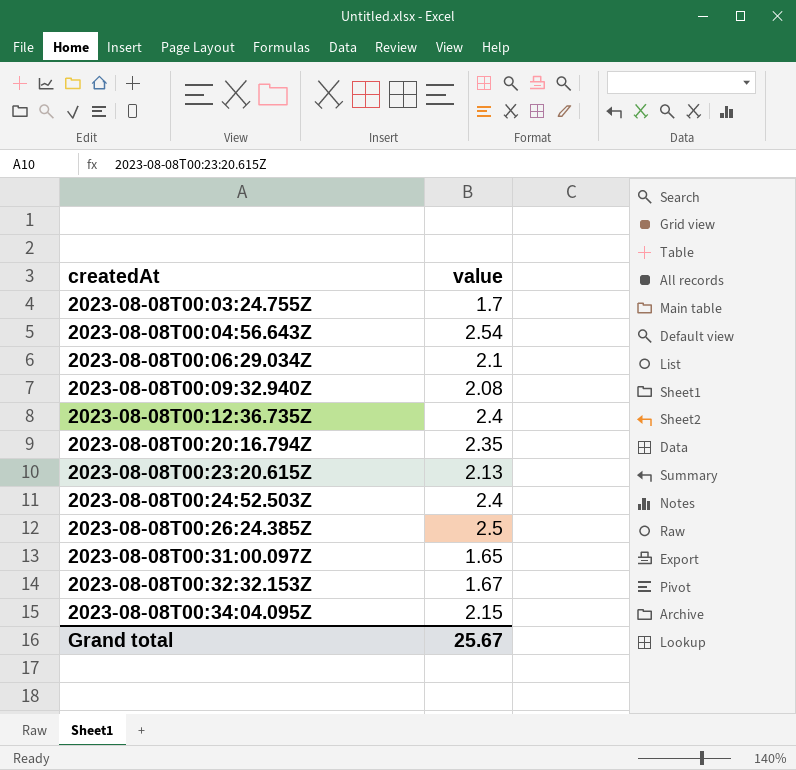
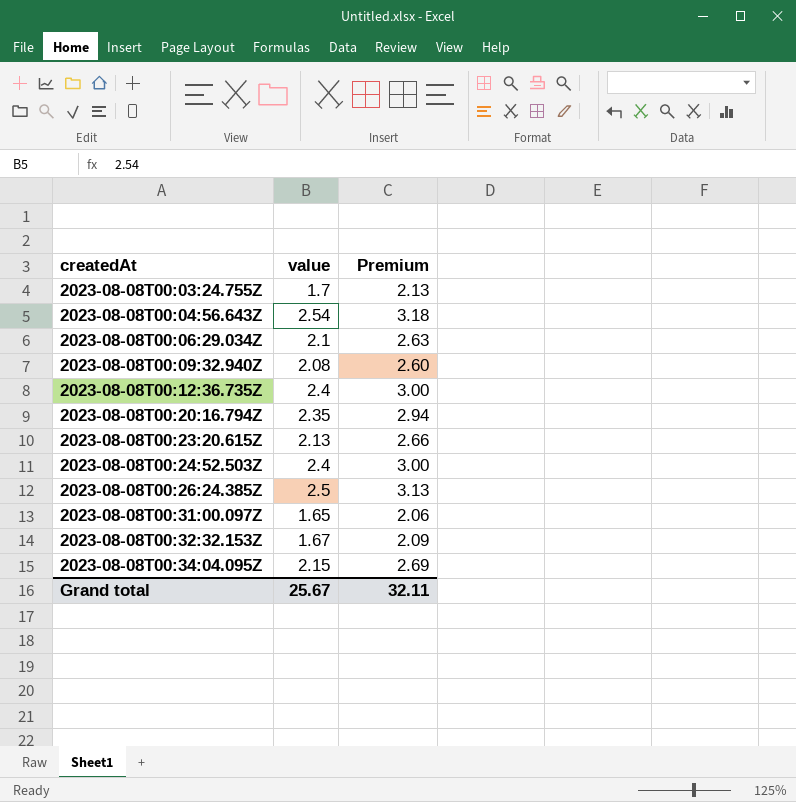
column Premium | formula: none -> [value] * 1.25

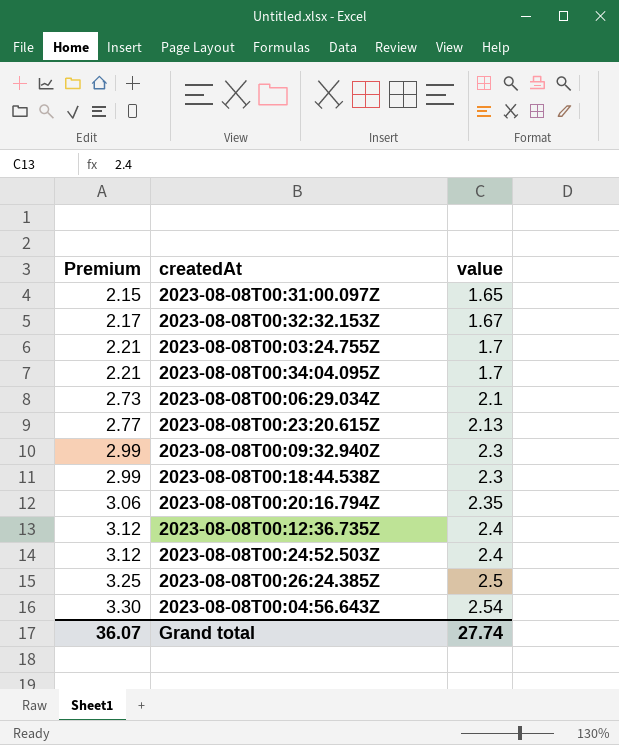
row order: createdAt ascending -> Premium ascending
column Premium | formula: [value] * 1.25 -> [value] * 1.3
column Premium | position: 3 -> 1
2023-08-08T00:34:04.095Z | value: 2.15 -> 1.7
2023-08-08T00:09:32.940Z | value: 2.08 -> 2.3
row 2023-08-08T00:18:44.538Z: none -> 2.99 | 2.3
Grand total | Premium: 32.11 -> 36.07
Grand total | value: 25.67 -> 27.74

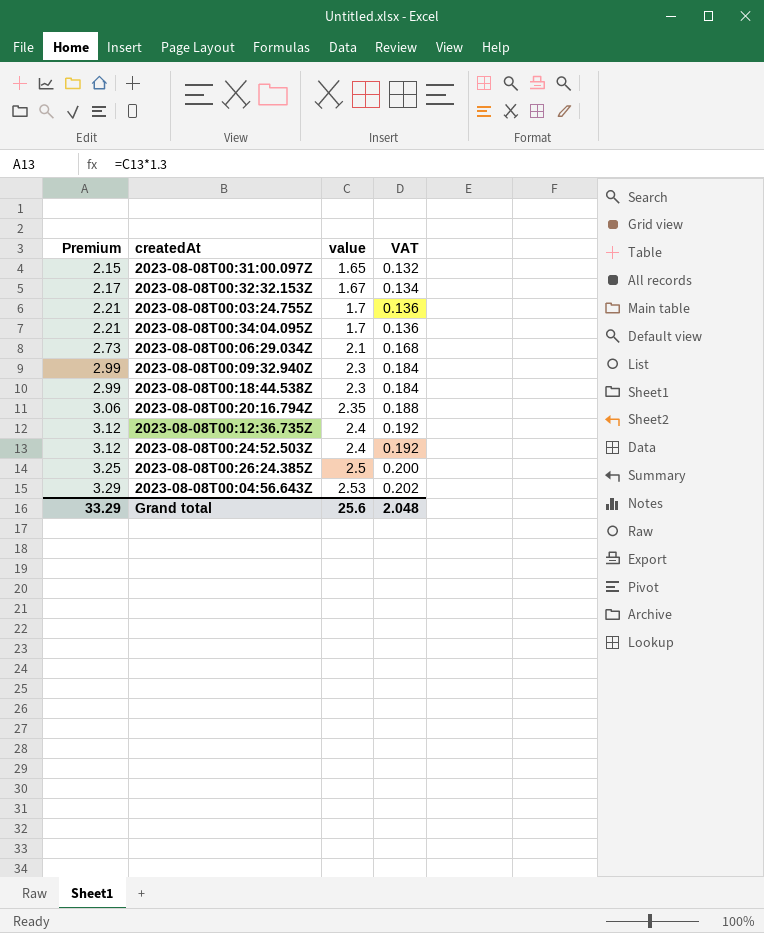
column VAT | formula: none -> [value] * 0.08
row 2023-08-08T00:23:20.615Z: 2.77 | 2.13 -> none
2023-08-08T00:04:56.643Z | Premium: 3.30 -> 3.29
2023-08-08T00:04:56.643Z | value: 2.54 -> 2.53
Grand total | Premium: 36.07 -> 33.29
Grand total | value: 27.74 -> 25.6

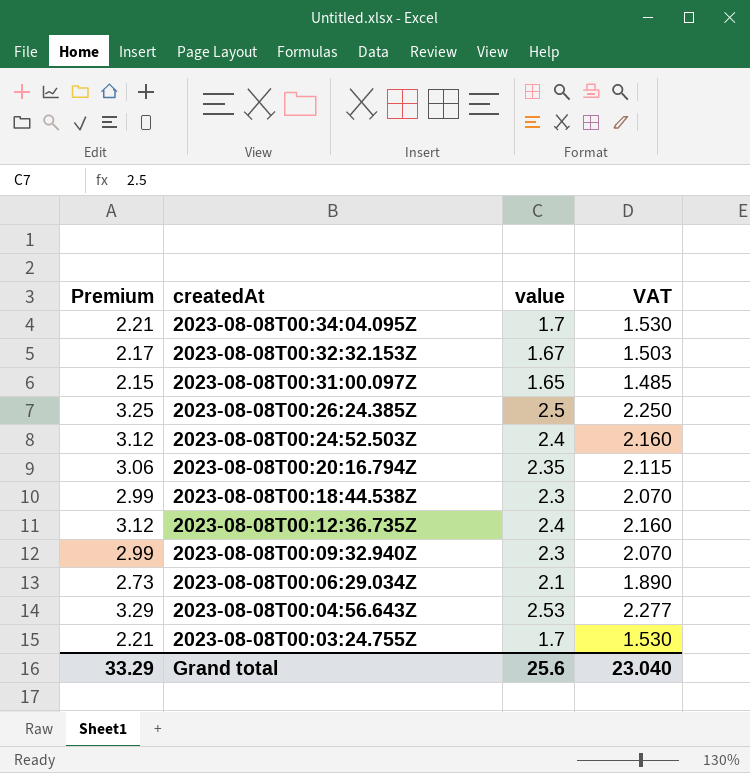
row order: Premium ascending -> createdAt descending
column VAT | formula: [value] * 0.08 -> [value] * 0.9
Grand total | VAT: 2.048 -> 23.040

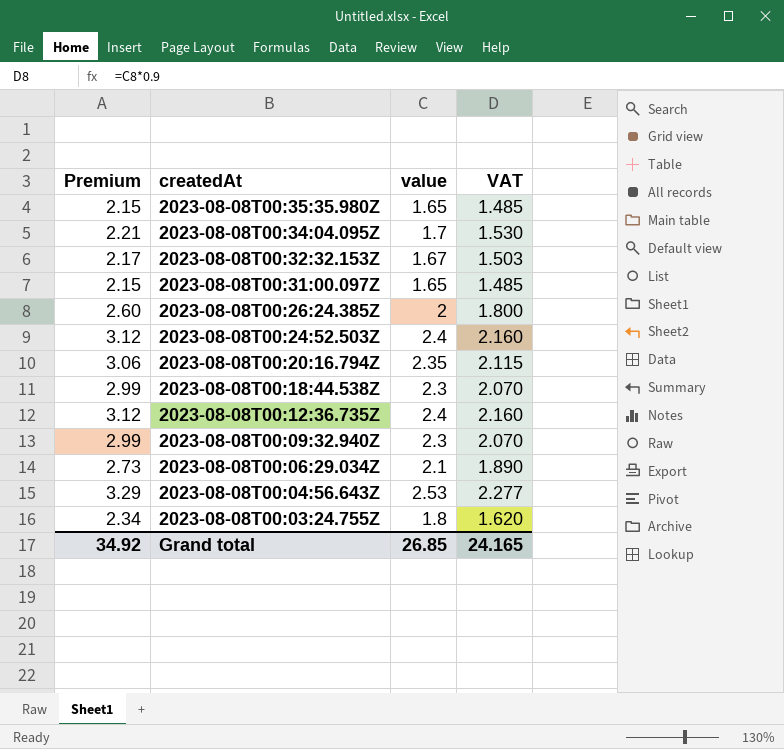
row 2023-08-08T00:35:35.980Z: none -> 2.15 | 1.65 | 1.485
2023-08-08T00:26:24.385Z | Premium: 3.25 -> 2.60
2023-08-08T00:26:24.385Z | value: 2.5 -> 2
2023-08-08T00:26:24.385Z | VAT: 2.250 -> 1.800
2023-08-08T00:03:24.755Z | Premium: 2.21 -> 2.34
2023-08-08T00:03:24.755Z | value: 1.7 -> 1.8
2023-08-08T00:03:24.755Z | VAT: 1.530 -> 1.620
Grand total | Premium: 33.29 -> 34.92
Grand total | value: 25.6 -> 26.85
Grand total | VAT: 23.040 -> 24.165

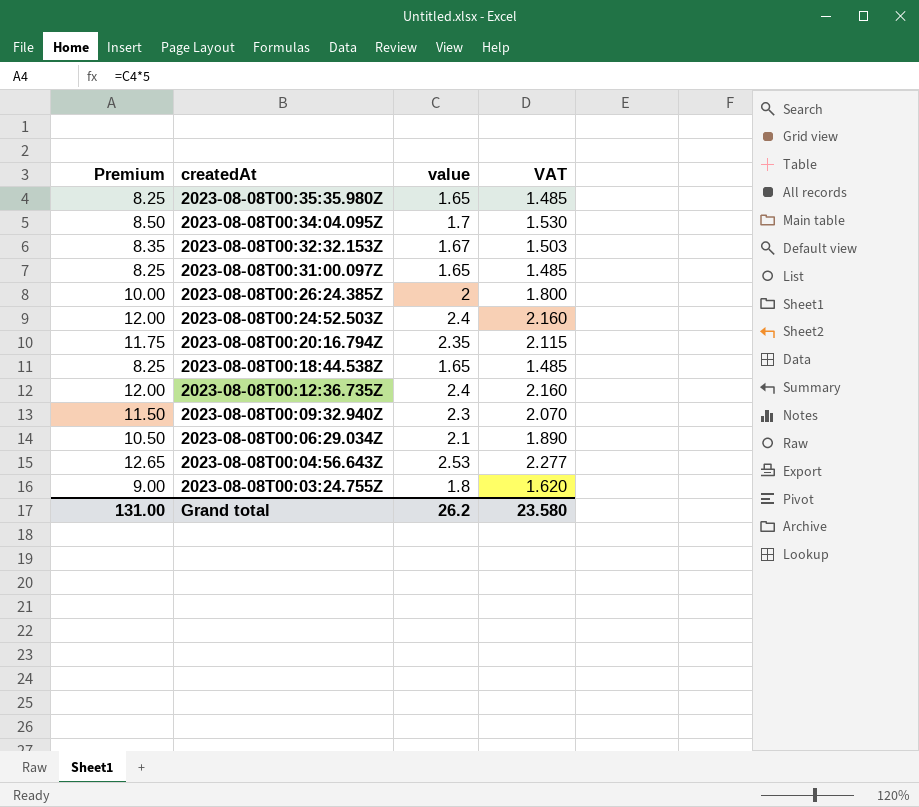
column Premium | formula: [value] * 1.3 -> [value] * 5
2023-08-08T00:18:44.538Z | value: 2.3 -> 1.65
2023-08-08T00:18:44.538Z | VAT: 2.070 -> 1.485
Grand total | Premium: 34.92 -> 131.00
Grand total | value: 26.85 -> 26.2
Grand total | VAT: 24.165 -> 23.580

